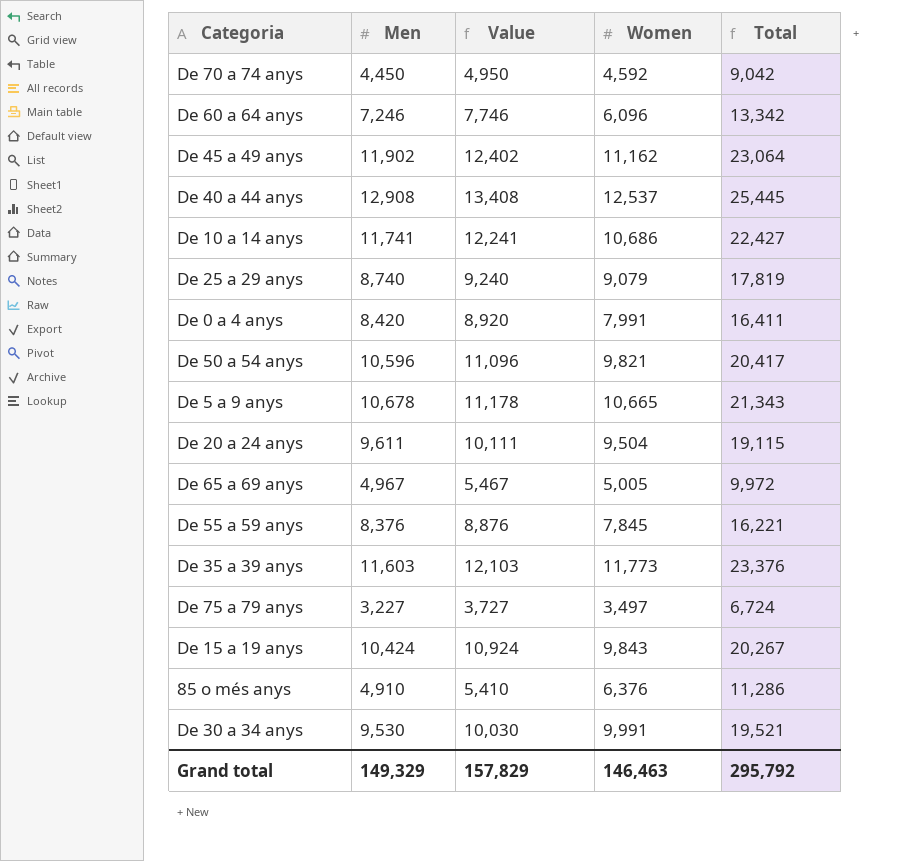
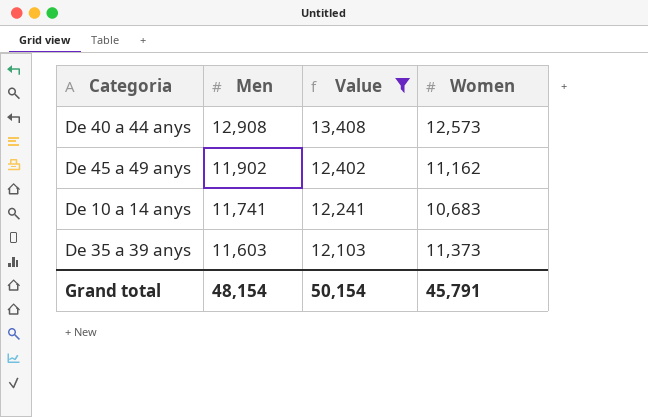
filter: none -> Value >= 12,103
row order: none -> Men descending
column Total | formula: [Men] + [Women] -> none
De 40 a 44 anys | Women: 12,537 -> 12,573
De 10 a 14 anys | Women: 10,686 -> 10,683
De 35 a 39 anys | Women: 11,773 -> 11,373
Grand total | Men: 149,329 -> 48,154
Grand total | Value: 157,829 -> 50,154
Grand total | Women: 146,463 -> 45,791

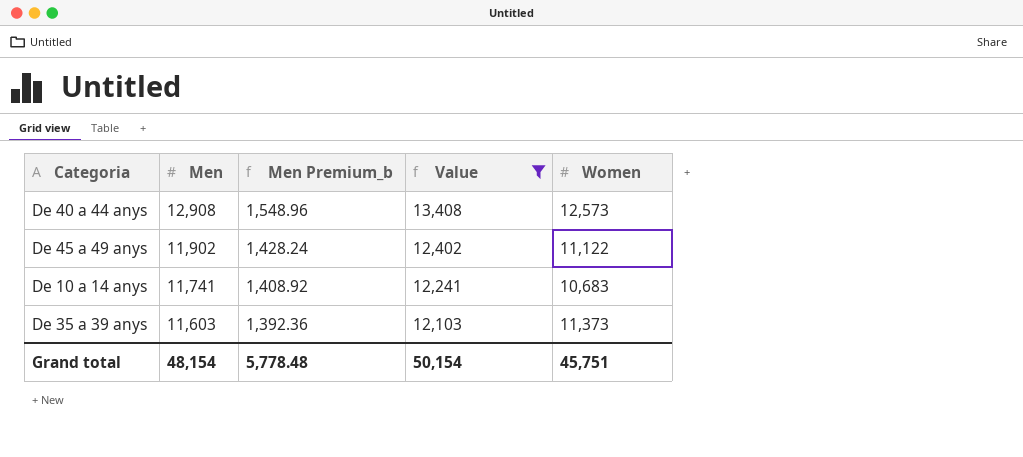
column Men Premium_b | formula: none -> [Men] * 0.12
De 45 a 49 anys | Women: 11,162 -> 11,122
Grand total | Women: 45,791 -> 45,751

